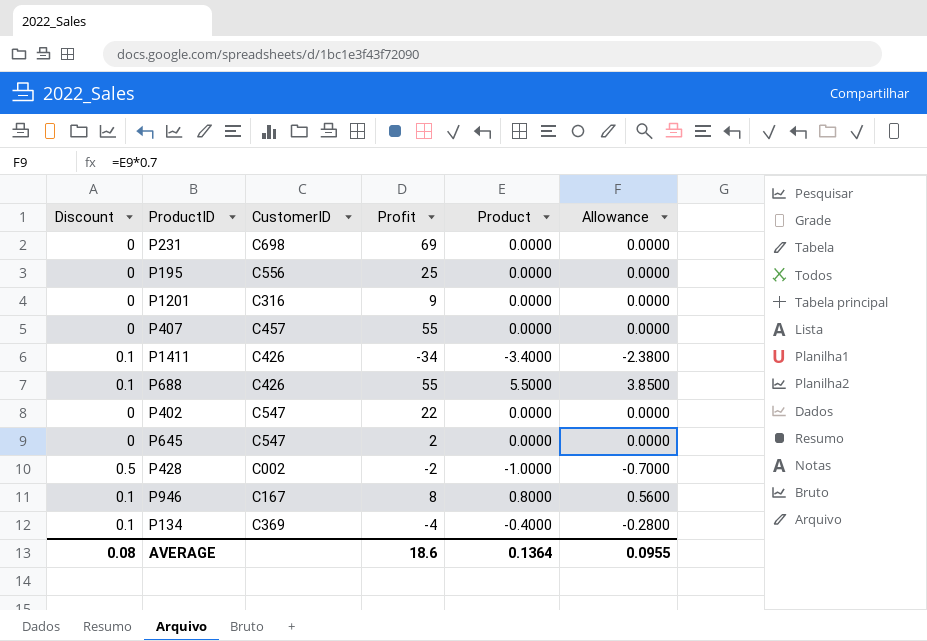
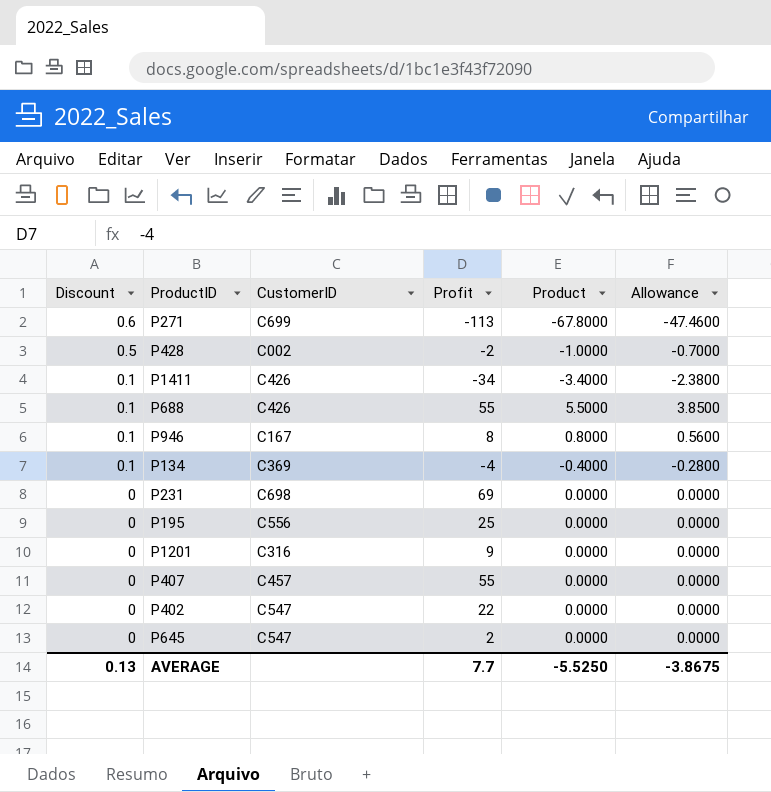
row order: none -> Discount descending
row P271: none -> 0.6 | C699 | -113 | -67.8000 | -47.4600
AVERAGE | Discount: 0.08 -> 0.13
AVERAGE | Profit: 18.6 -> 7.7
AVERAGE | Product: 0.1364 -> -5.5250
AVERAGE | Allowance: 0.0955 -> -3.8675

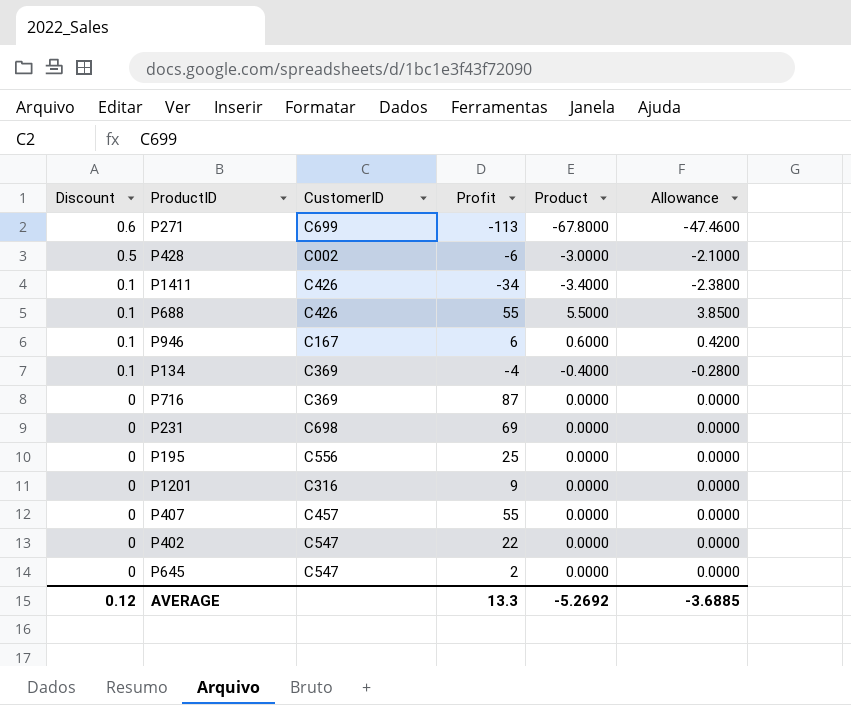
P428 | Profit: -2 -> -6
P428 | Product: -1.0000 -> -3.0000
P428 | Allowance: -0.7000 -> -2.1000
P946 | Profit: 8 -> 6
P946 | Product: 0.8000 -> 0.6000
P946 | Allowance: 0.5600 -> 0.4200
row P716: none -> 0 | C369 | 87 | 0.0000 | 0.0000
AVERAGE | Discount: 0.13 -> 0.12
AVERAGE | Profit: 7.7 -> 13.3
AVERAGE | Product: -5.5250 -> -5.2692
AVERAGE | Allowance: -3.8675 -> -3.6885

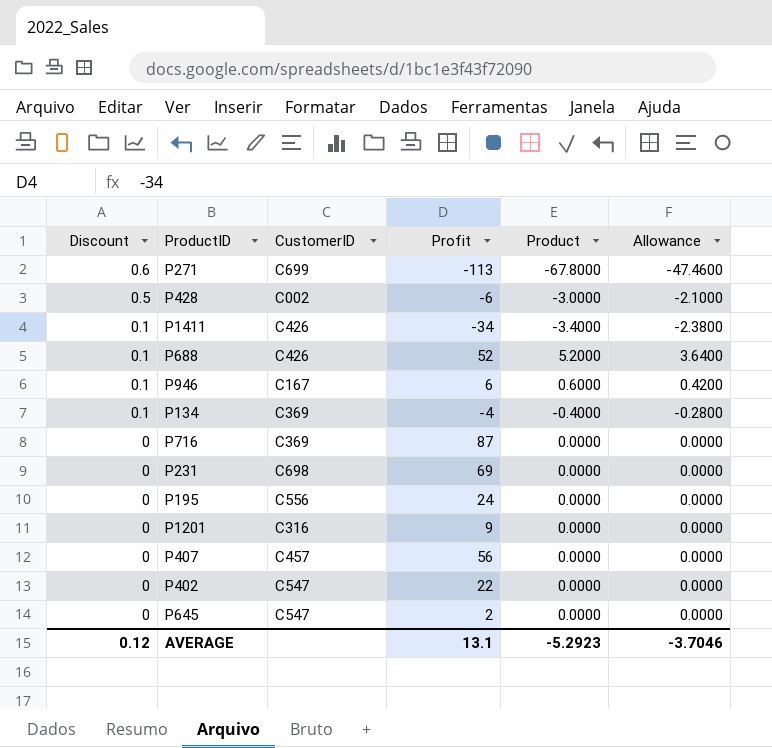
P688 | Profit: 55 -> 52
P688 | Product: 5.5000 -> 5.2000
P688 | Allowance: 3.8500 -> 3.6400
P195 | Profit: 25 -> 24
P407 | Profit: 55 -> 56
AVERAGE | Profit: 13.3 -> 13.1
AVERAGE | Product: -5.2692 -> -5.2923
AVERAGE | Allowance: -3.6885 -> -3.7046

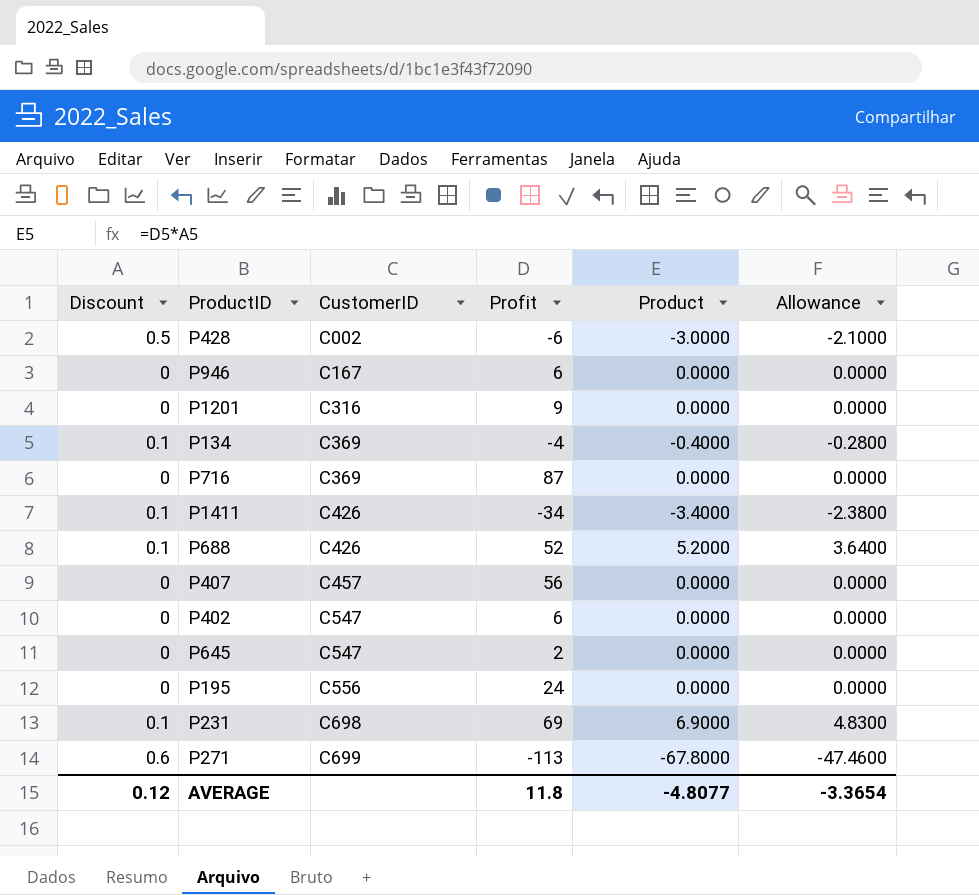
row order: Discount descending -> CustomerID ascending
P946 | Discount: 0.1 -> 0
P946 | Product: 0.6000 -> 0.0000
P946 | Allowance: 0.4200 -> 0.0000
P402 | Profit: 22 -> 6
P231 | Discount: 0 -> 0.1
P231 | Product: 0.0000 -> 6.9000
P231 | Allowance: 0.0000 -> 4.8300
AVERAGE | Profit: 13.1 -> 11.8
AVERAGE | Product: -5.2923 -> -4.8077
AVERAGE | Allowance: -3.7046 -> -3.3654

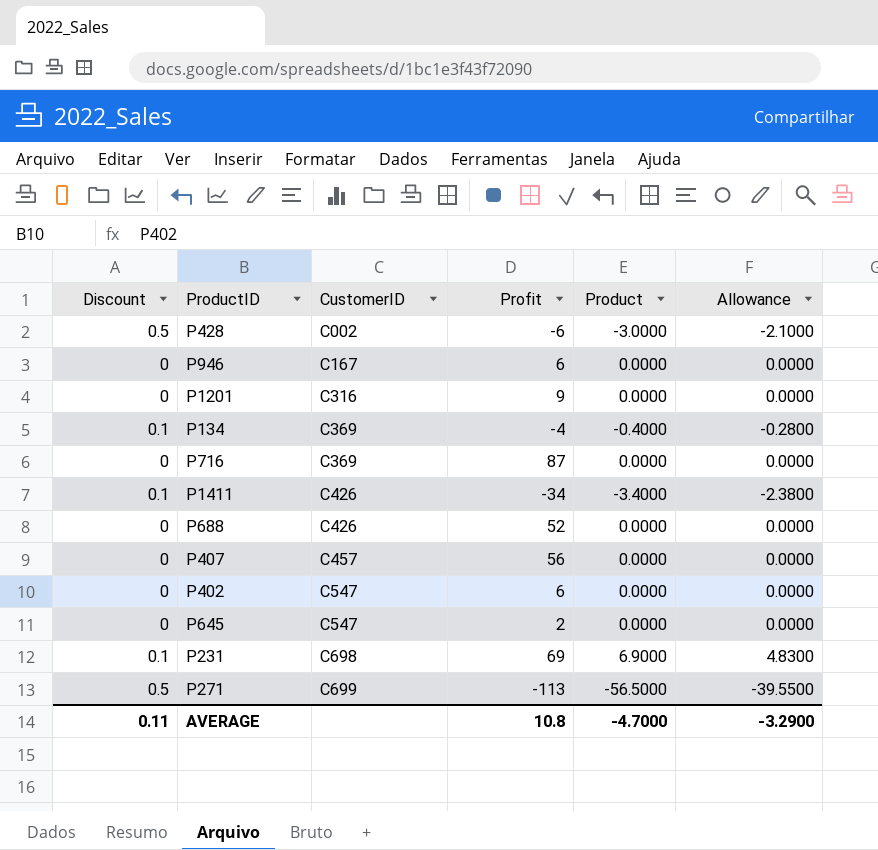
row P195: 0 | C556 | 24 | 0.0000 | 0.0000 -> none
P688 | Discount: 0.1 -> 0
P688 | Product: 5.2000 -> 0.0000
P688 | Allowance: 3.6400 -> 0.0000
P271 | Discount: 0.6 -> 0.5
P271 | Product: -67.8000 -> -56.5000
P271 | Allowance: -47.4600 -> -39.5500
AVERAGE | Discount: 0.12 -> 0.11
AVERAGE | Profit: 11.8 -> 10.8
AVERAGE | Product: -4.8077 -> -4.7000
AVERAGE | Allowance: -3.3654 -> -3.2900

